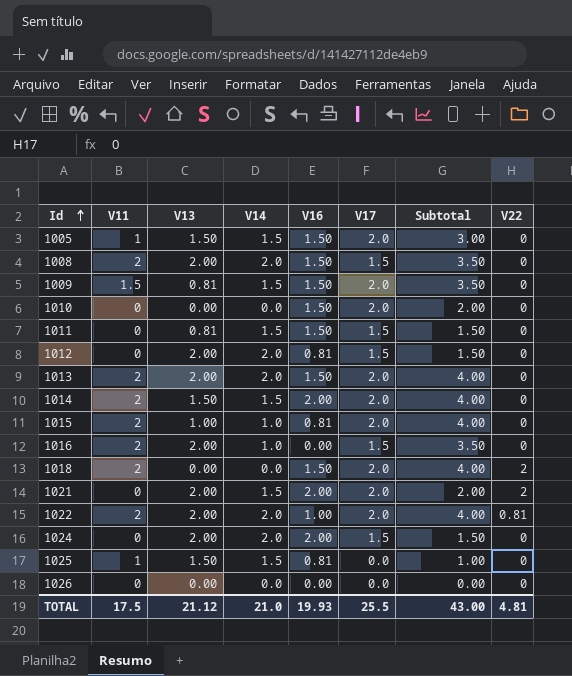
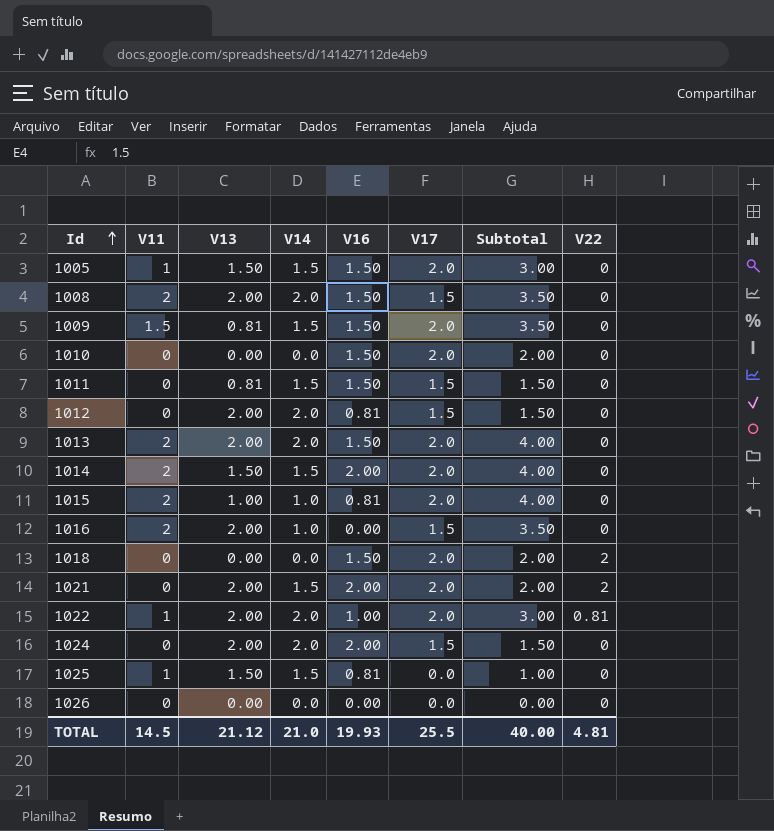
1018 | V11: 2 -> 0
1018 | Subtotal: 4.00 -> 2.00
1022 | V11: 2 -> 1
1022 | Subtotal: 4.00 -> 3.00
TOTAL | V11: 17.5 -> 14.5
TOTAL | Subtotal: 43.00 -> 40.00

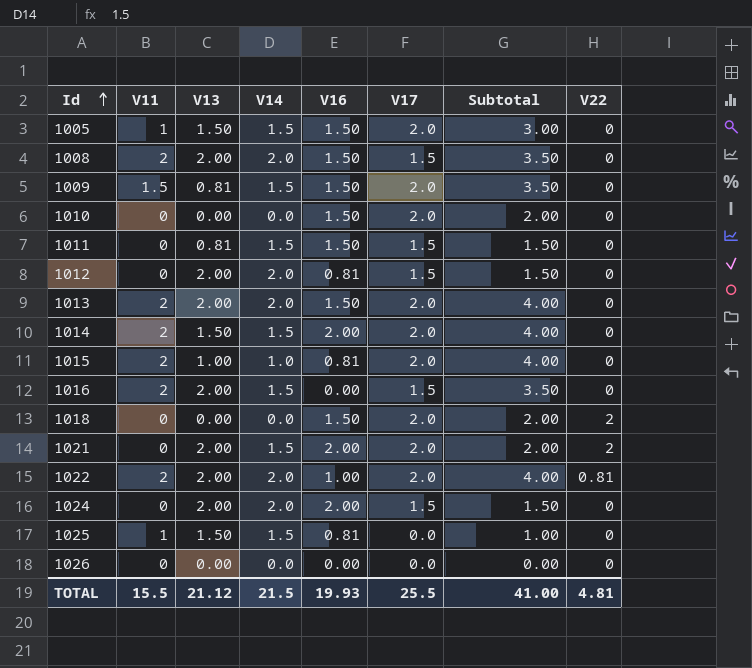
1016 | V14: 1.0 -> 1.5
1022 | V11: 1 -> 2
1022 | Subtotal: 3.00 -> 4.00
TOTAL | V11: 14.5 -> 15.5
TOTAL | V14: 21.0 -> 21.5
TOTAL | Subtotal: 40.00 -> 41.00

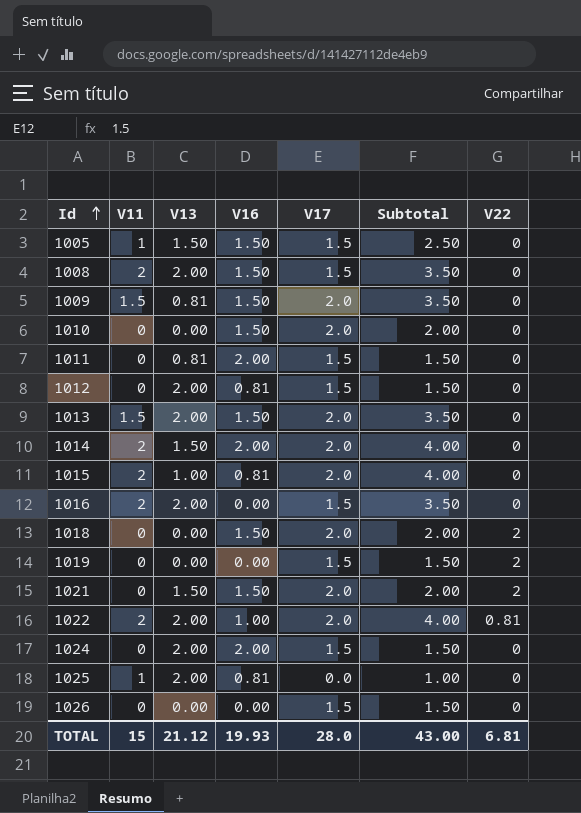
column V14 | position: 4 -> none
1005 | V17: 2.0 -> 1.5
1005 | Subtotal: 3.00 -> 2.50
1011 | V16: 1.50 -> 2.00
1013 | V11: 2 -> 1.5
1013 | Subtotal: 4.00 -> 3.50
row 1019: none -> 0 | 0.00 | 0.00 | 1.5 | 1.50 | 2
1021 | V13: 2.00 -> 1.50
1021 | V16: 2.00 -> 1.50
1025 | V13: 1.50 -> 2.00
1026 | V17: 0.0 -> 1.5
1026 | Subtotal: 0.00 -> 1.50
TOTAL | V11: 15.5 -> 15
TOTAL | V17: 25.5 -> 28.0
TOTAL | Subtotal: 41.00 -> 43.00
TOTAL | V22: 4.81 -> 6.81

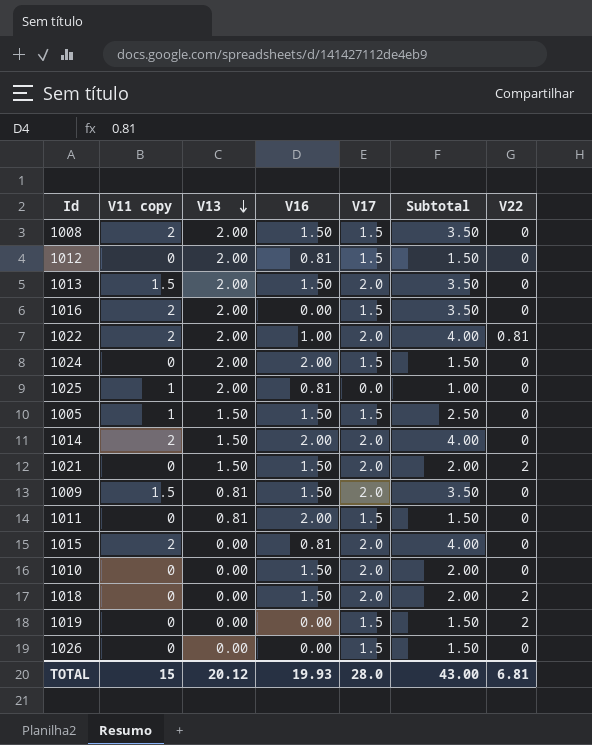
row order: Id ascending -> V13 descending
column name: V11 -> V11 copy
1015 | V13: 1.00 -> 0.00
TOTAL | V13: 21.12 -> 20.12

